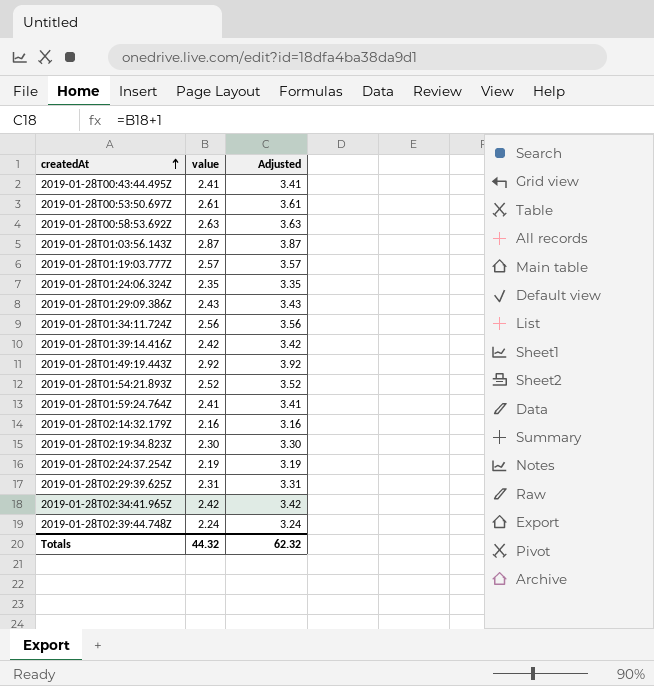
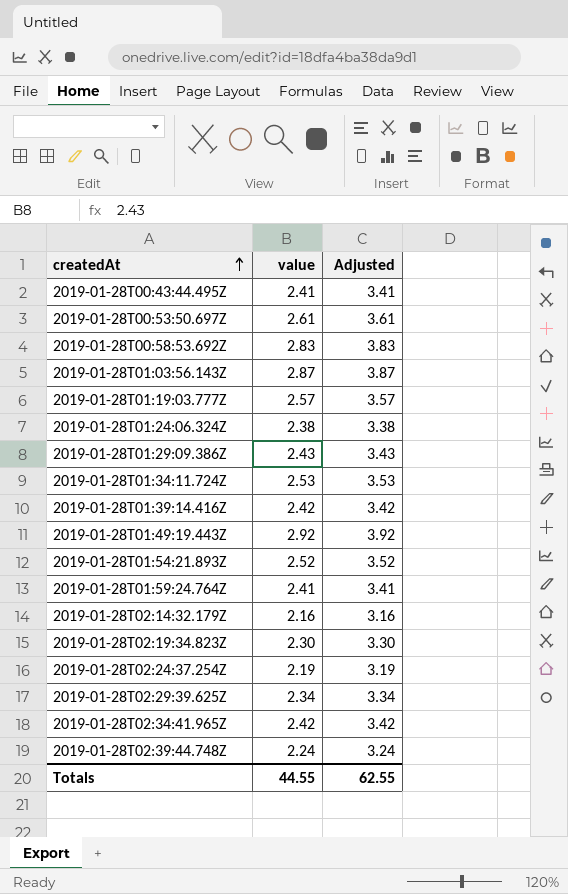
2019-01-28T00:58:53.692Z | value: 2.63 -> 2.83
2019-01-28T00:58:53.692Z | Adjusted: 3.63 -> 3.83
2019-01-28T01:24:06.324Z | value: 2.35 -> 2.38
2019-01-28T01:24:06.324Z | Adjusted: 3.35 -> 3.38
2019-01-28T01:34:11.724Z | value: 2.56 -> 2.53
2019-01-28T01:34:11.724Z | Adjusted: 3.56 -> 3.53
2019-01-28T02:29:39.625Z | value: 2.31 -> 2.34
2019-01-28T02:29:39.625Z | Adjusted: 3.31 -> 3.34
Totals | value: 44.32 -> 44.55
Totals | Adjusted: 62.32 -> 62.55

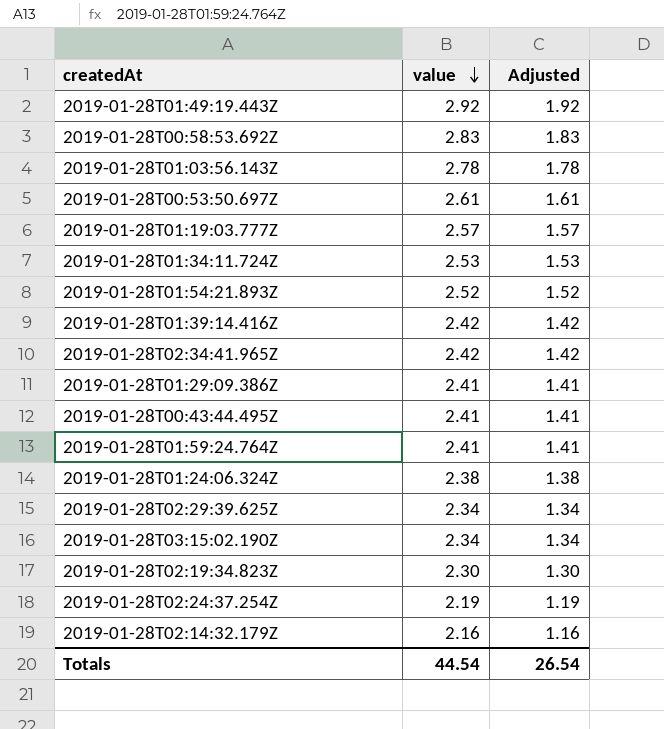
row order: createdAt ascending -> value descending
column Adjusted | formula: [value] + 1 -> [value] - 1
row 2019-01-28T02:39:44.748Z: 2.24 | 3.24 -> none
2019-01-28T01:03:56.143Z | value: 2.87 -> 2.78
2019-01-28T01:29:09.386Z | value: 2.43 -> 2.41
row 2019-01-28T03:15:02.190Z: none -> 2.34 | 1.34
Totals | value: 44.55 -> 44.54
Totals | Adjusted: 62.55 -> 26.54

